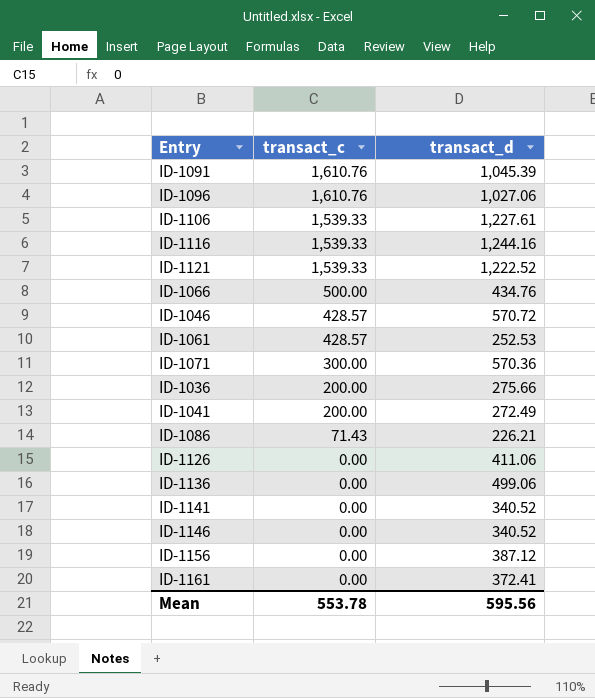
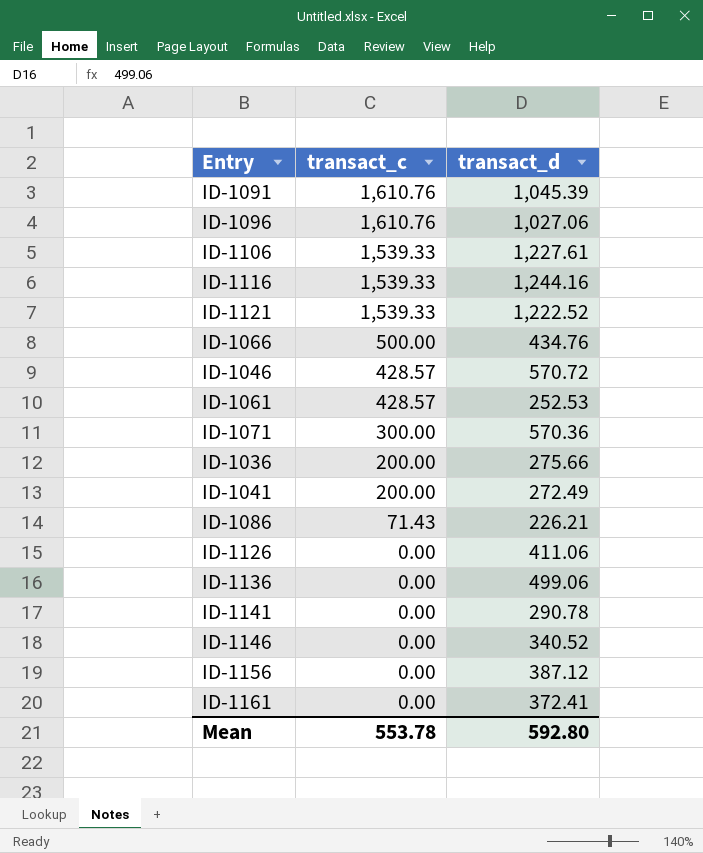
ID-1141 | transact_d: 340.52 -> 290.78
Mean | transact_d: 595.56 -> 592.80

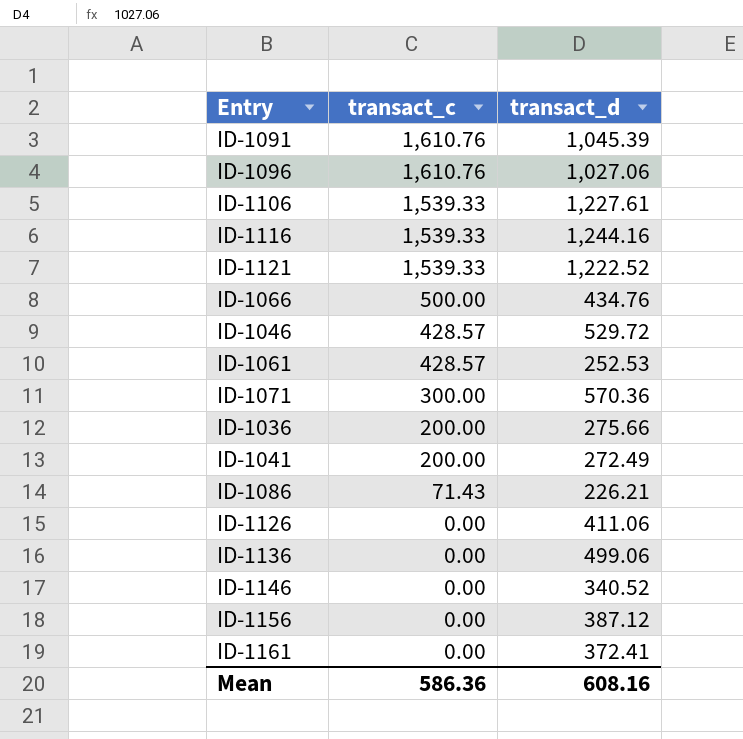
row ID-1141: 0.00 | 290.78 -> none
ID-1046 | transact_d: 570.72 -> 529.72
Mean | transact_c: 553.78 -> 586.36
Mean | transact_d: 592.80 -> 608.16

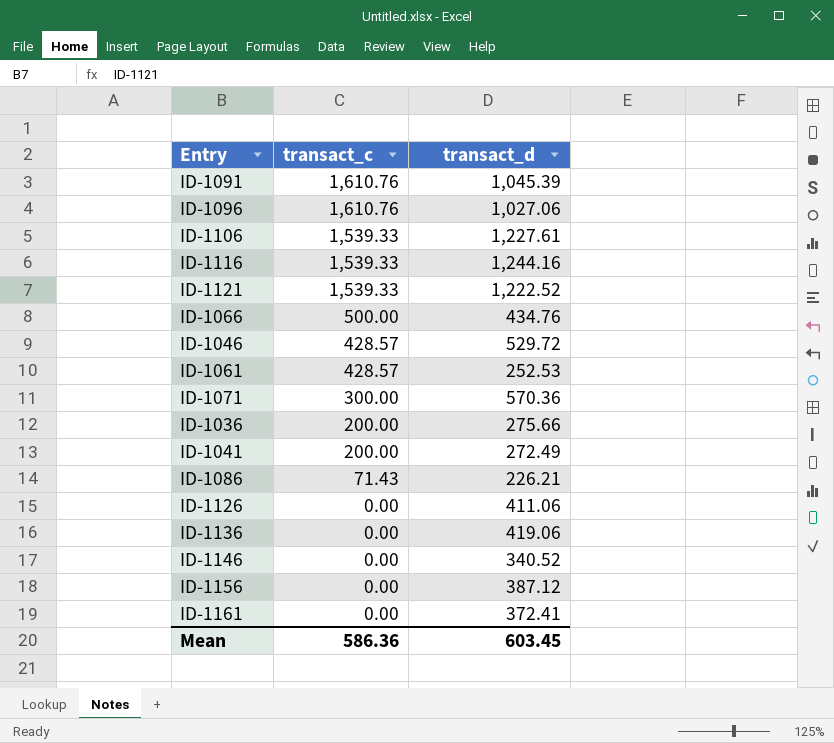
ID-1136 | transact_d: 499.06 -> 419.06
Mean | transact_d: 608.16 -> 603.45

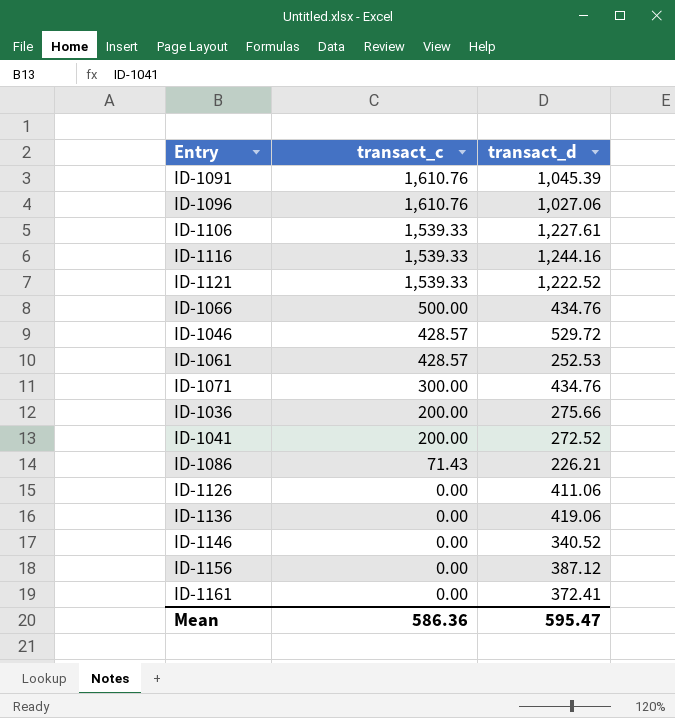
ID-1071 | transact_d: 570.36 -> 434.76
ID-1041 | transact_d: 272.49 -> 272.52
Mean | transact_d: 603.45 -> 595.47

